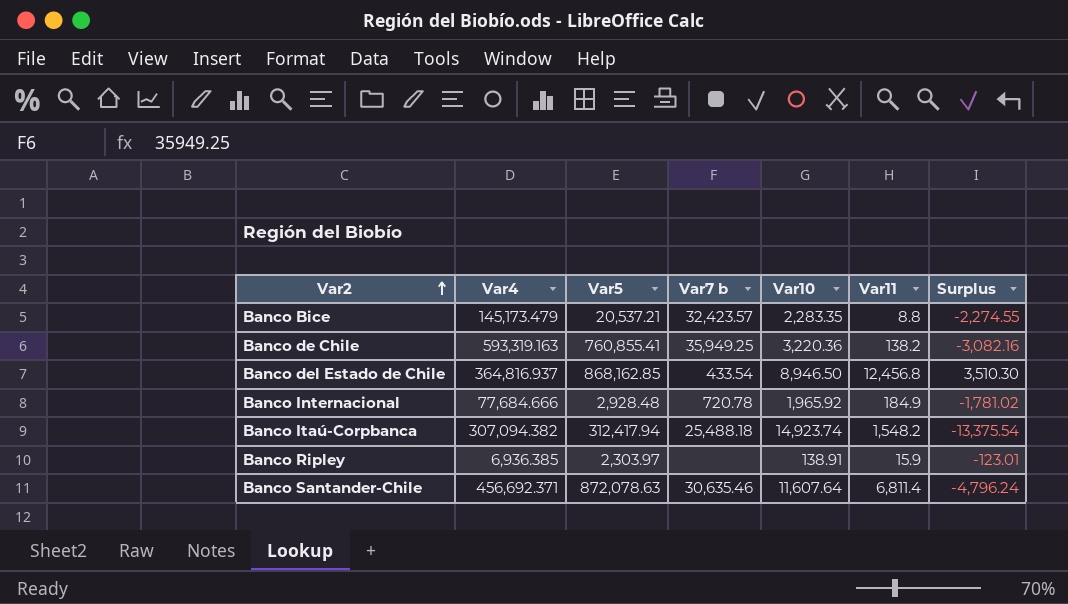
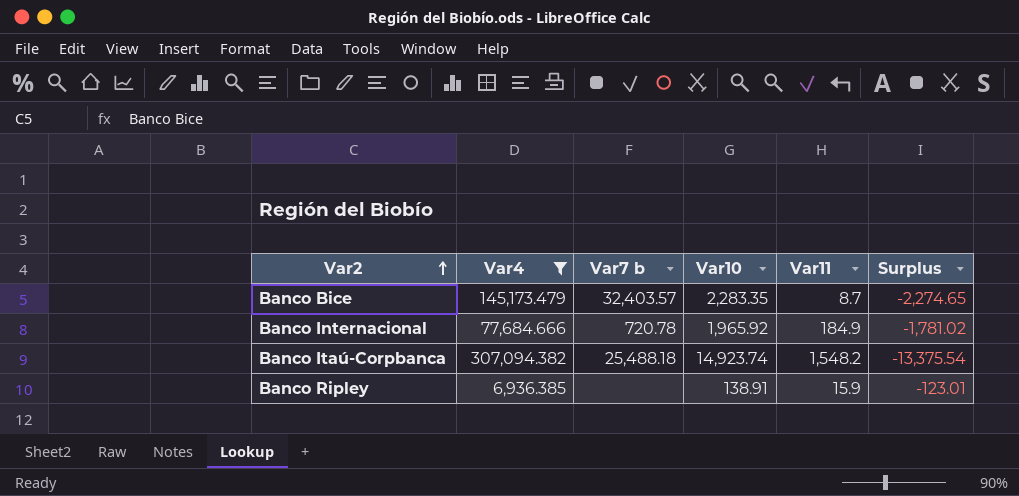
filter: none -> Var4 <= 307,094.382
column Var5 | position: 3 -> none
Banco Bice | Var7 b: 32,423.57 -> 32,403.57
Banco Bice | Var11: 8.8 -> 8.7
Banco Bice | Surplus: -2,274.55 -> -2,274.65

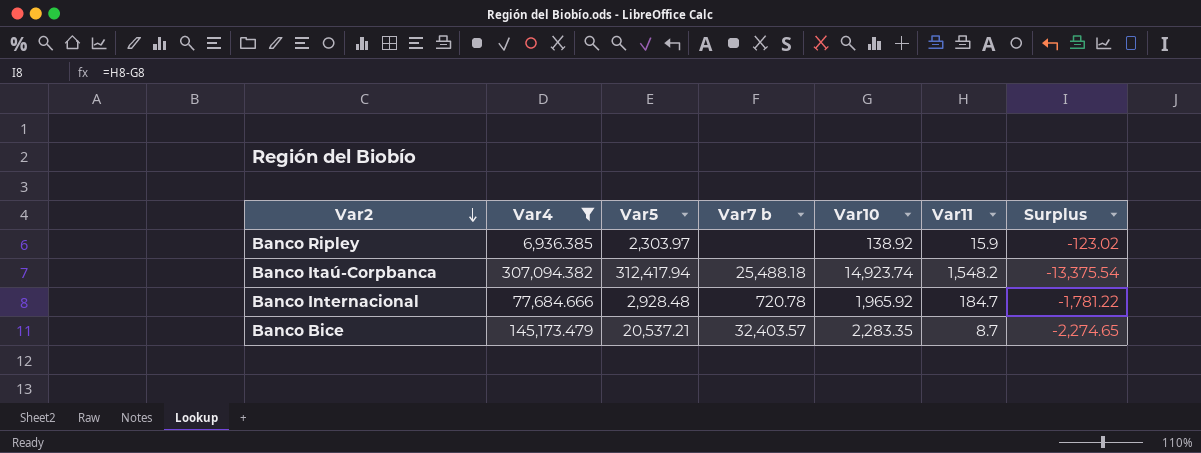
row order: Var2 ascending -> Var2 descending
column Var5 | position: none -> 3
Banco Ripley | Var10: 138.91 -> 138.92
Banco Ripley | Surplus: -123.01 -> -123.02
Banco Internacional | Var11: 184.9 -> 184.7
Banco Internacional | Surplus: -1,781.02 -> -1,781.22

